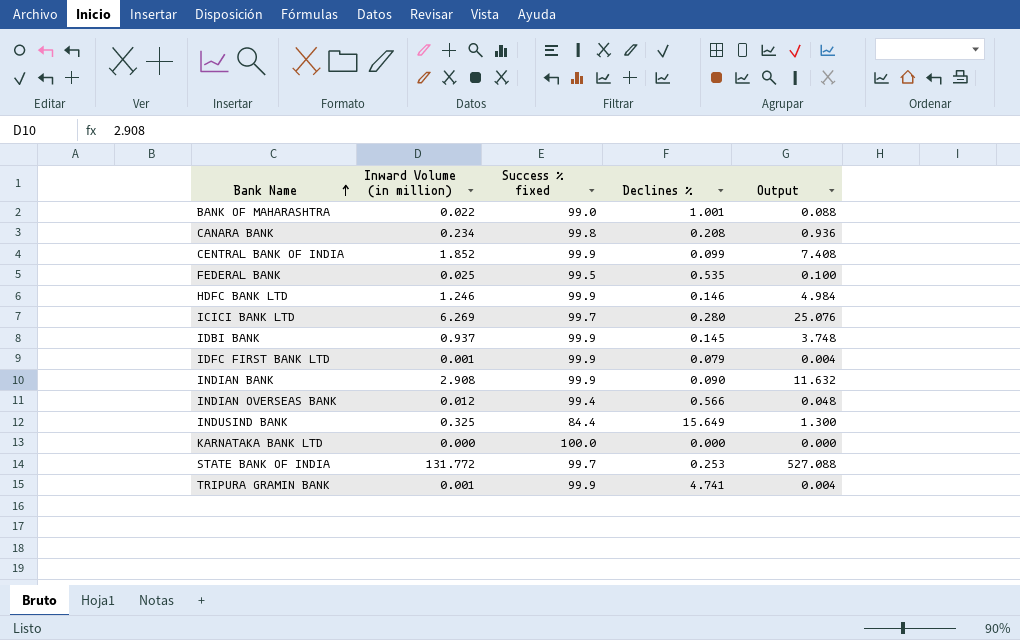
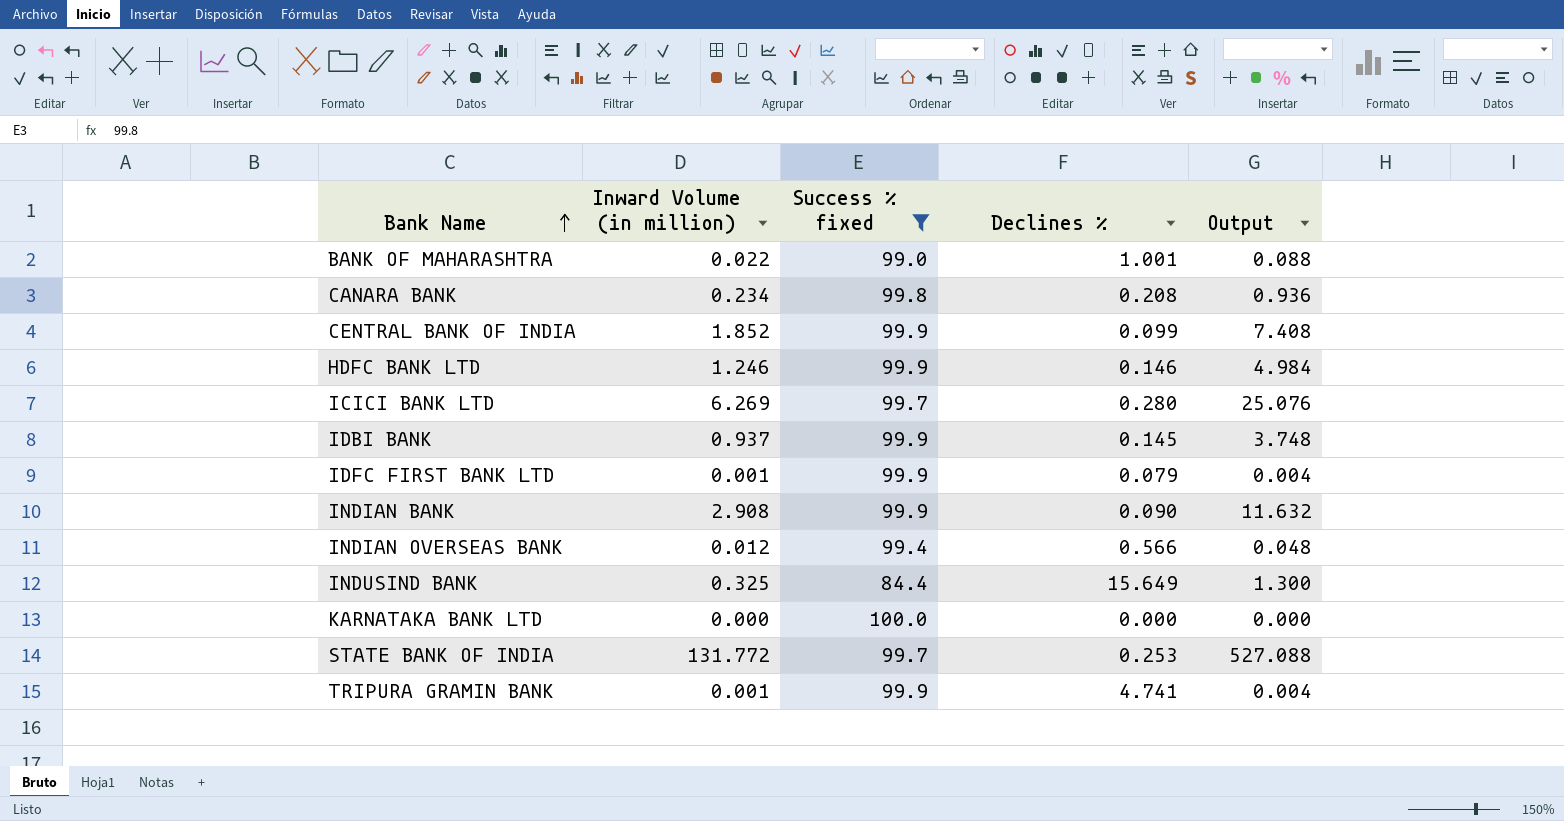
filter: none -> Success % fixed != 99.5

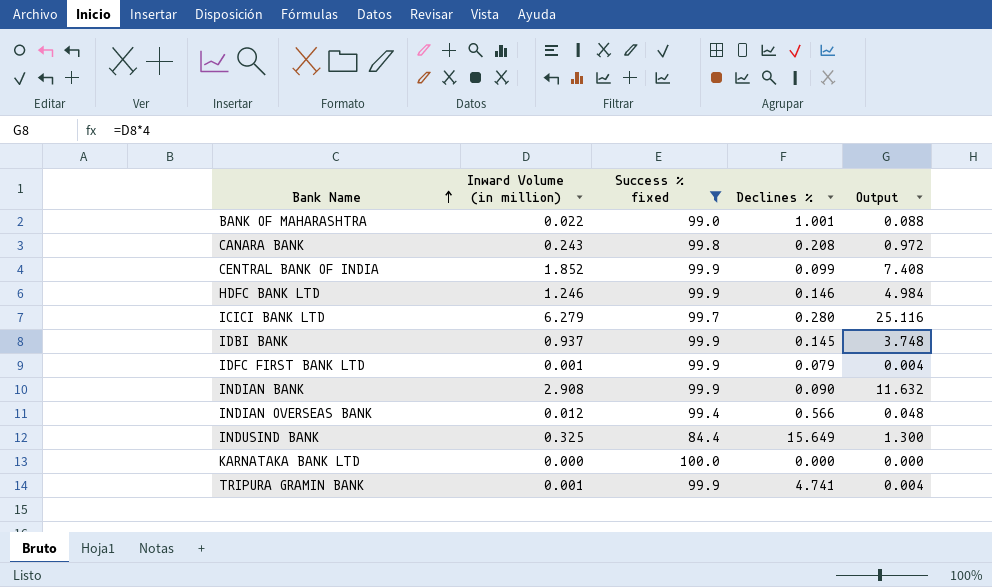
row STATE BANK OF INDIA: 131.772 | 99.7 | 0.253 | 527.088 -> none
CANARA BANK | Inward Volume (in million): 0.234 -> 0.243
CANARA BANK | Output: 0.936 -> 0.972
ICICI BANK LTD | Inward Volume (in million): 6.269 -> 6.279
ICICI BANK LTD | Output: 25.076 -> 25.116

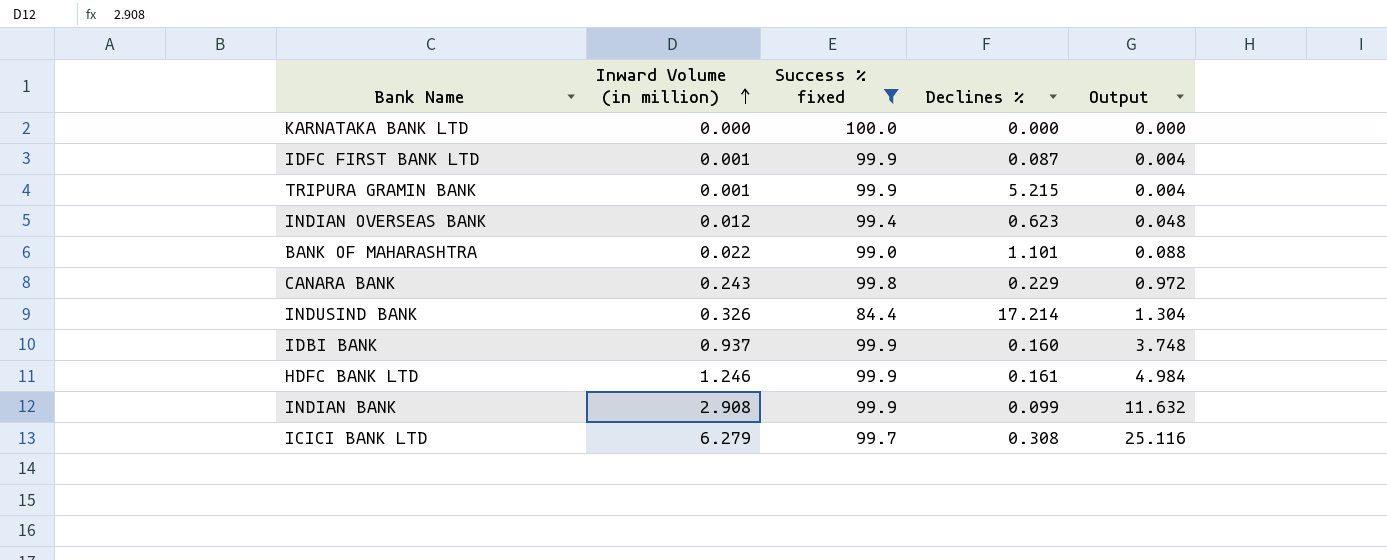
row order: Bank Name ascending -> Inward Volume (in million) ascending
row CENTRAL BANK OF INDIA: 1.852 | 99.9 | 0.099 | 7.408 -> none
IDFC FIRST BANK LTD | Declines %: 0.079 -> 0.087
TRIPURA GRAMIN BANK | Declines %: 4.741 -> 5.215
INDIAN OVERSEAS BANK | Declines %: 0.566 -> 0.623
BANK OF MAHARASHTRA | Declines %: 1.001 -> 1.101
CANARA BANK | Declines %: 0.208 -> 0.229
INDUSIND BANK | Inward Volume (in million): 0.325 -> 0.326
INDUSIND BANK | Declines %: 15.649 -> 17.214
INDUSIND BANK | Output: 1.300 -> 1.304
IDBI BANK | Declines %: 0.145 -> 0.160
HDFC BANK LTD | Declines %: 0.146 -> 0.161
INDIAN BANK | Declines %: 0.090 -> 0.099
ICICI BANK LTD | Declines %: 0.280 -> 0.308

